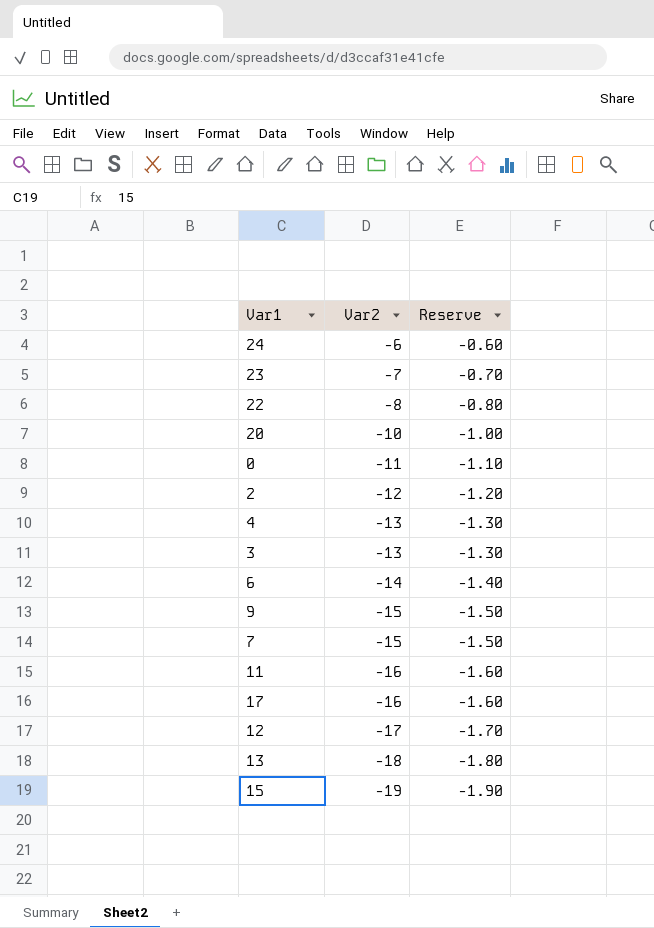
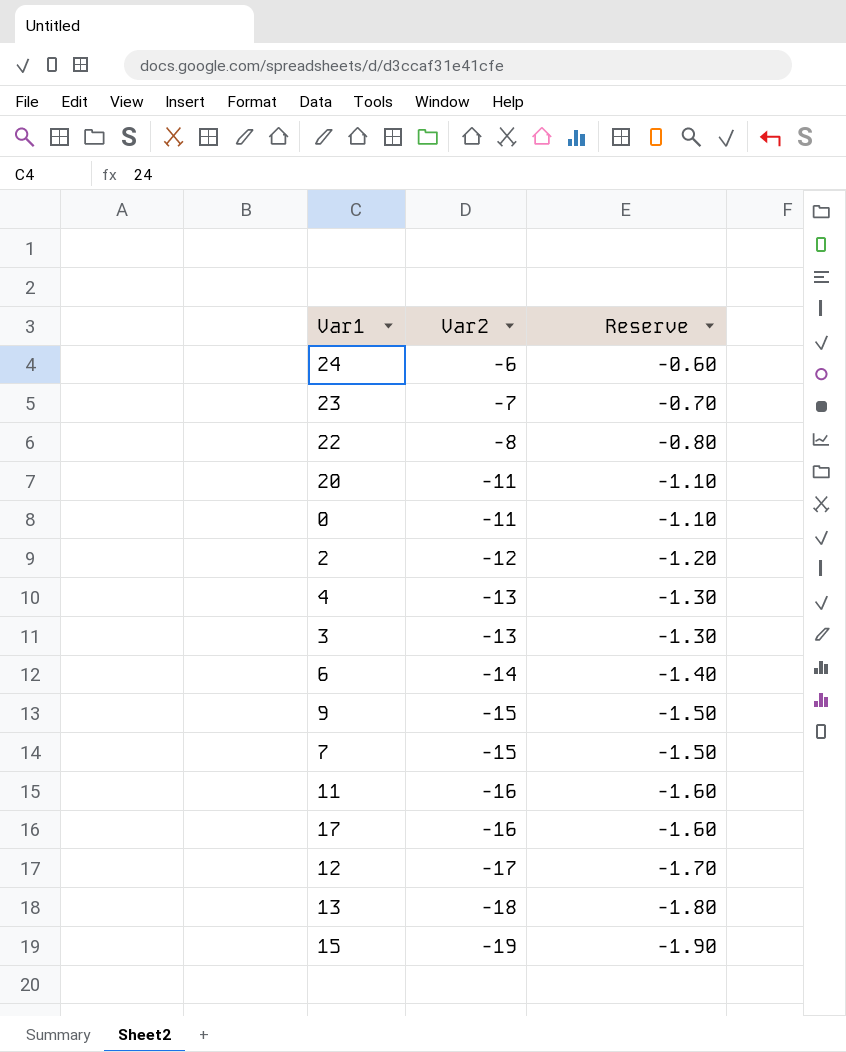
20 | Var2: -10 -> -11
20 | Reserve: -1.00 -> -1.10

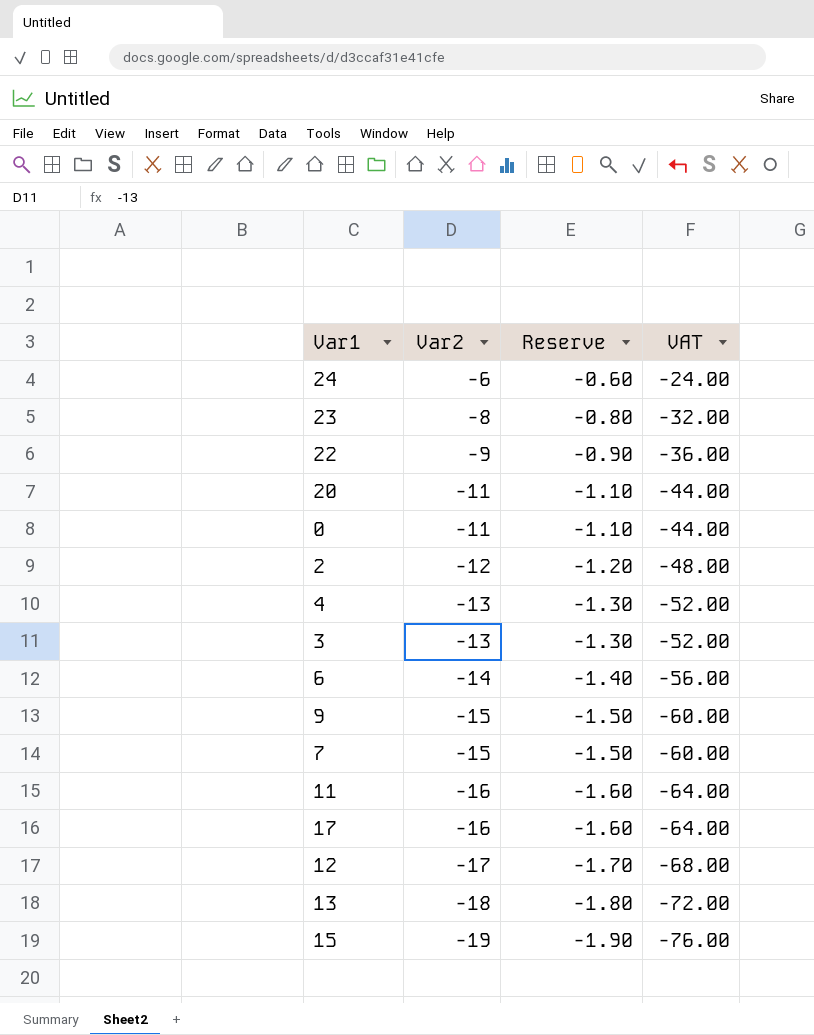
column VAT | formula: none -> [Var2] * 4
23 | Var2: -7 -> -8
23 | Reserve: -0.70 -> -0.80
22 | Var2: -8 -> -9
22 | Reserve: -0.80 -> -0.90

